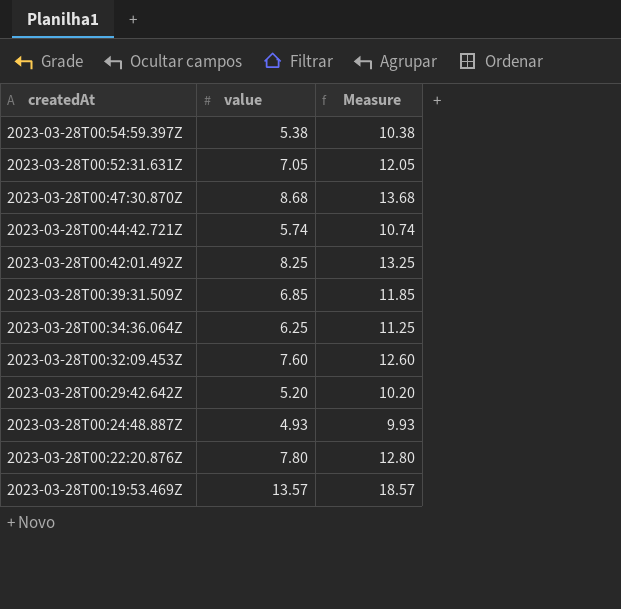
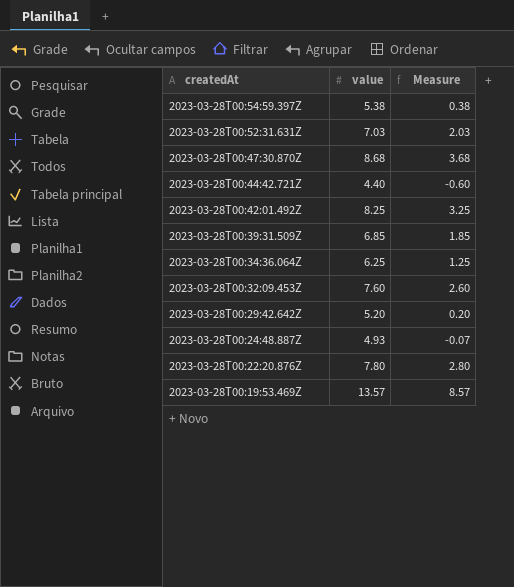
column Measure | formula: [value] + 5 -> [value] - 5
2023-03-28T00:52:31.631Z | value: 7.05 -> 7.03
2023-03-28T00:44:42.721Z | value: 5.74 -> 4.40

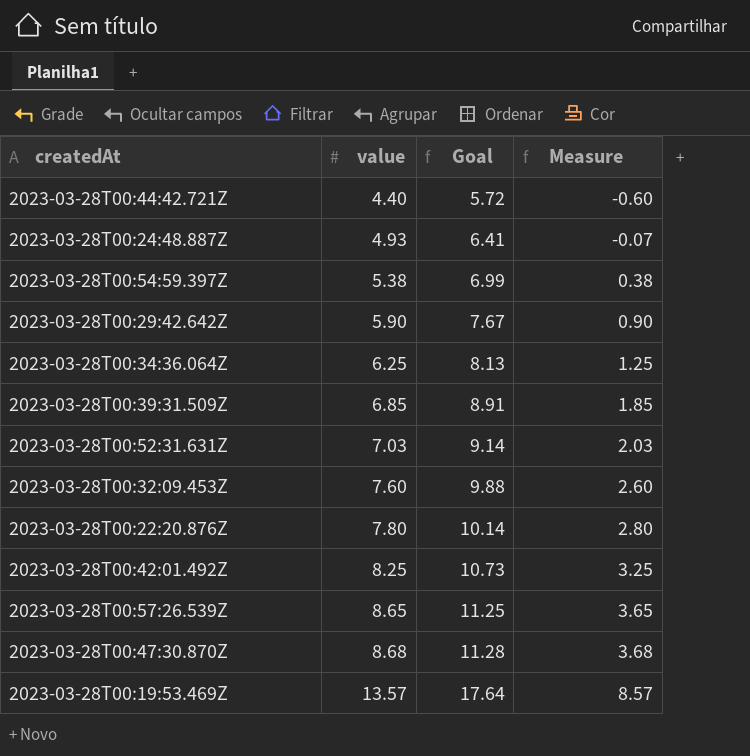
row order: createdAt descending -> value ascending
column Goal | formula: none -> [value] * 1.3
2023-03-28T00:29:42.642Z | value: 5.20 -> 5.90
2023-03-28T00:29:42.642Z | Measure: 0.20 -> 0.90
row 2023-03-28T00:57:26.539Z: none -> 8.65 | 11.25 | 3.65

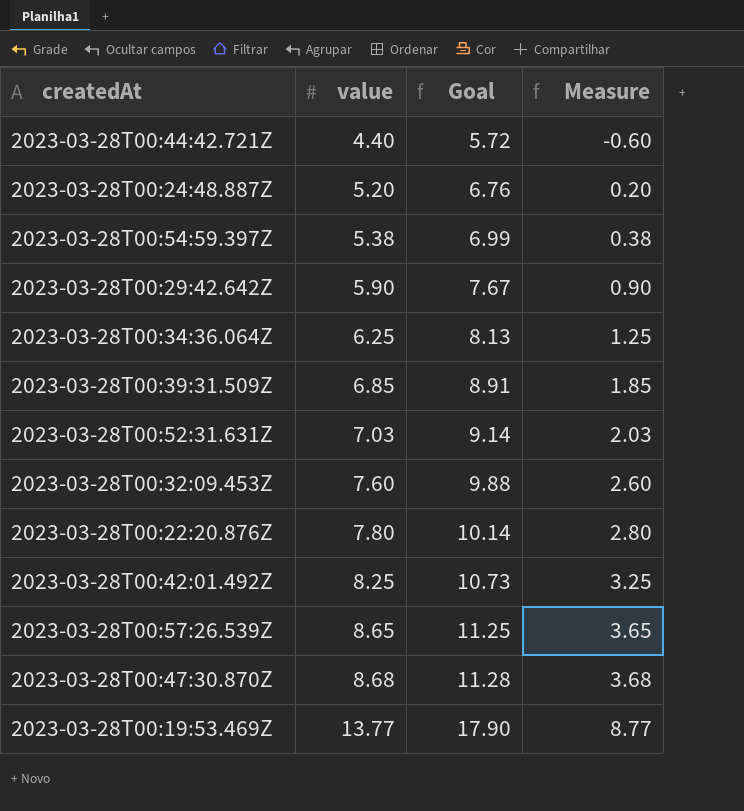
2023-03-28T00:24:48.887Z | value: 4.93 -> 5.20
2023-03-28T00:24:48.887Z | Goal: 6.41 -> 6.76
2023-03-28T00:24:48.887Z | Measure: -0.07 -> 0.20
2023-03-28T00:19:53.469Z | value: 13.57 -> 13.77
2023-03-28T00:19:53.469Z | Goal: 17.64 -> 17.90
2023-03-28T00:19:53.469Z | Measure: 8.57 -> 8.77

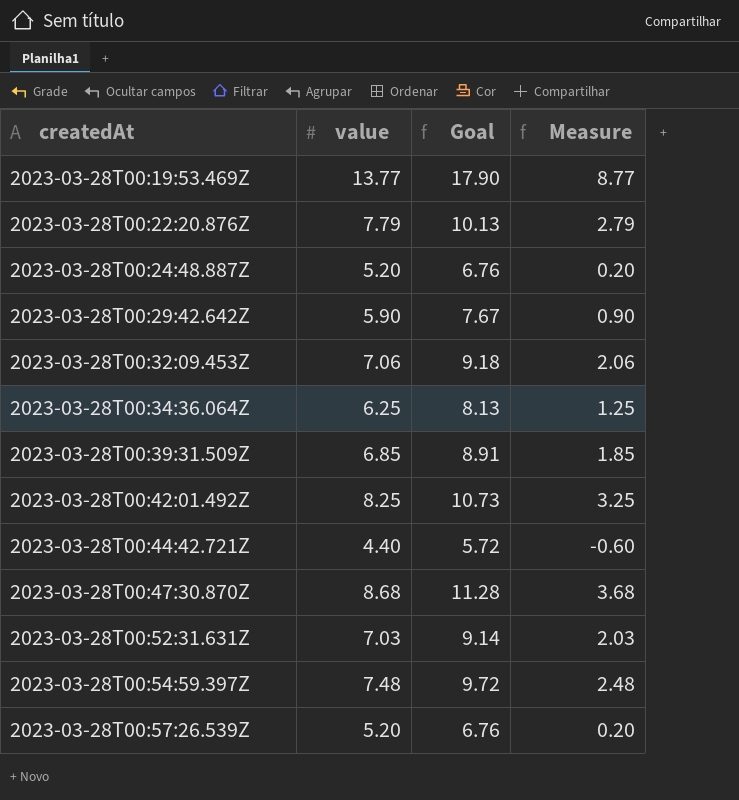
row order: value ascending -> createdAt ascending
2023-03-28T00:22:20.876Z | value: 7.80 -> 7.79
2023-03-28T00:22:20.876Z | Goal: 10.14 -> 10.13
2023-03-28T00:22:20.876Z | Measure: 2.80 -> 2.79
2023-03-28T00:32:09.453Z | value: 7.60 -> 7.06
2023-03-28T00:32:09.453Z | Goal: 9.88 -> 9.18
2023-03-28T00:32:09.453Z | Measure: 2.60 -> 2.06
2023-03-28T00:54:59.397Z | value: 5.38 -> 7.48
2023-03-28T00:54:59.397Z | Goal: 6.99 -> 9.72
2023-03-28T00:54:59.397Z | Measure: 0.38 -> 2.48
2023-03-28T00:57:26.539Z | value: 8.65 -> 5.20
2023-03-28T00:57:26.539Z | Goal: 11.25 -> 6.76
2023-03-28T00:57:26.539Z | Measure: 3.65 -> 0.20

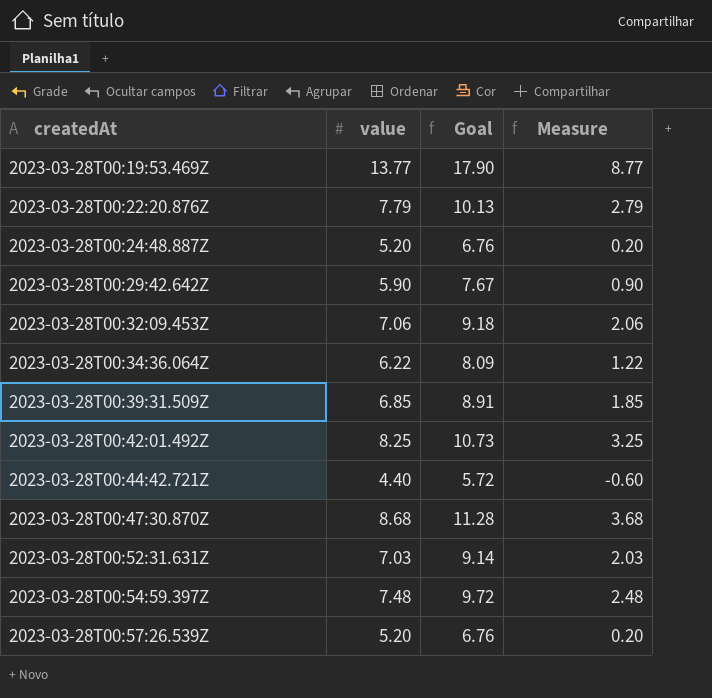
2023-03-28T00:34:36.064Z | value: 6.25 -> 6.22
2023-03-28T00:34:36.064Z | Goal: 8.13 -> 8.09
2023-03-28T00:34:36.064Z | Measure: 1.25 -> 1.22

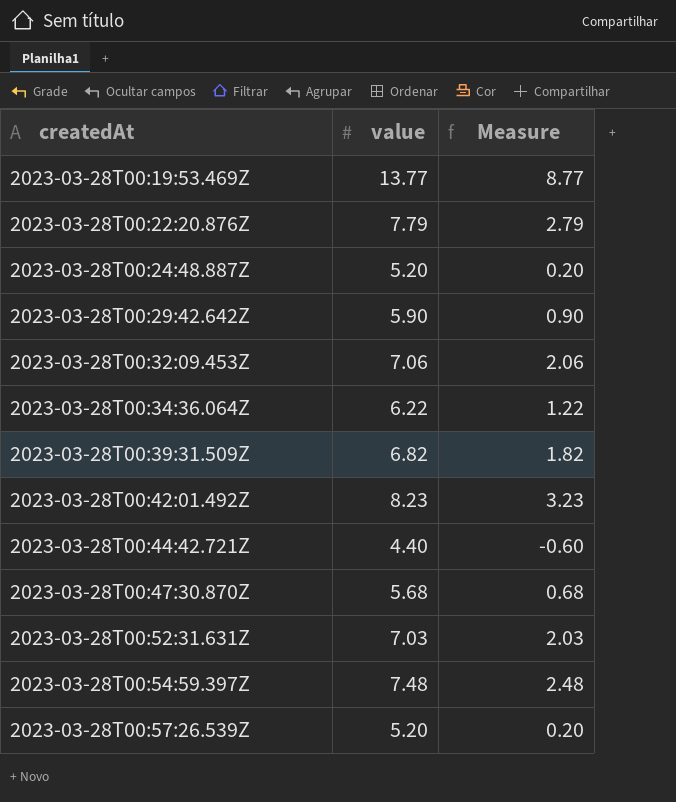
column Goal | formula: [value] * 1.3 -> none
2023-03-28T00:39:31.509Z | value: 6.85 -> 6.82
2023-03-28T00:39:31.509Z | Measure: 1.85 -> 1.82
2023-03-28T00:42:01.492Z | value: 8.25 -> 8.23
2023-03-28T00:42:01.492Z | Measure: 3.25 -> 3.23
2023-03-28T00:47:30.870Z | value: 8.68 -> 5.68
2023-03-28T00:47:30.870Z | Measure: 3.68 -> 0.68

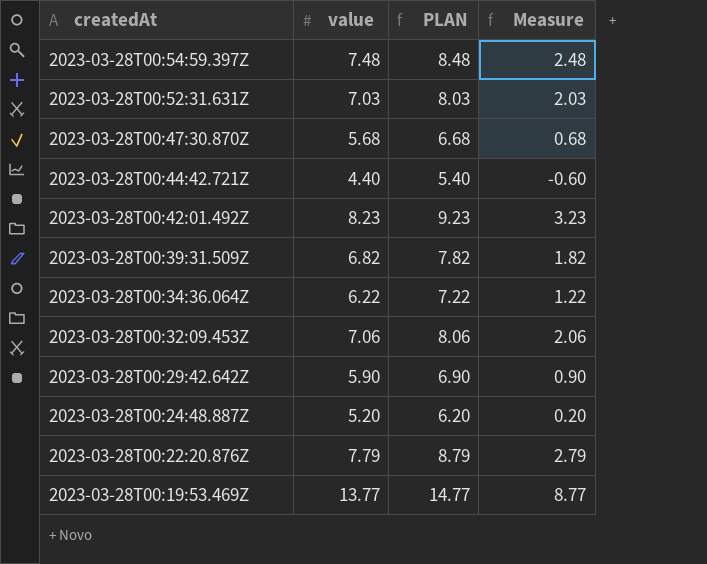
row order: createdAt ascending -> createdAt descending
column PLAN | formula: none -> [value] + 1
row 2023-03-28T00:57:26.539Z: 5.20 | 0.20 -> none

